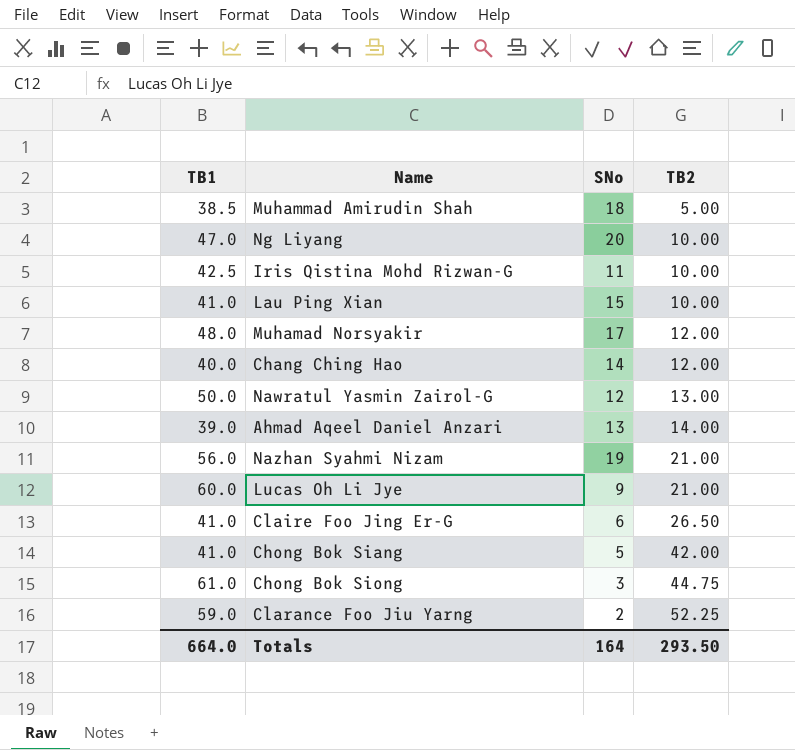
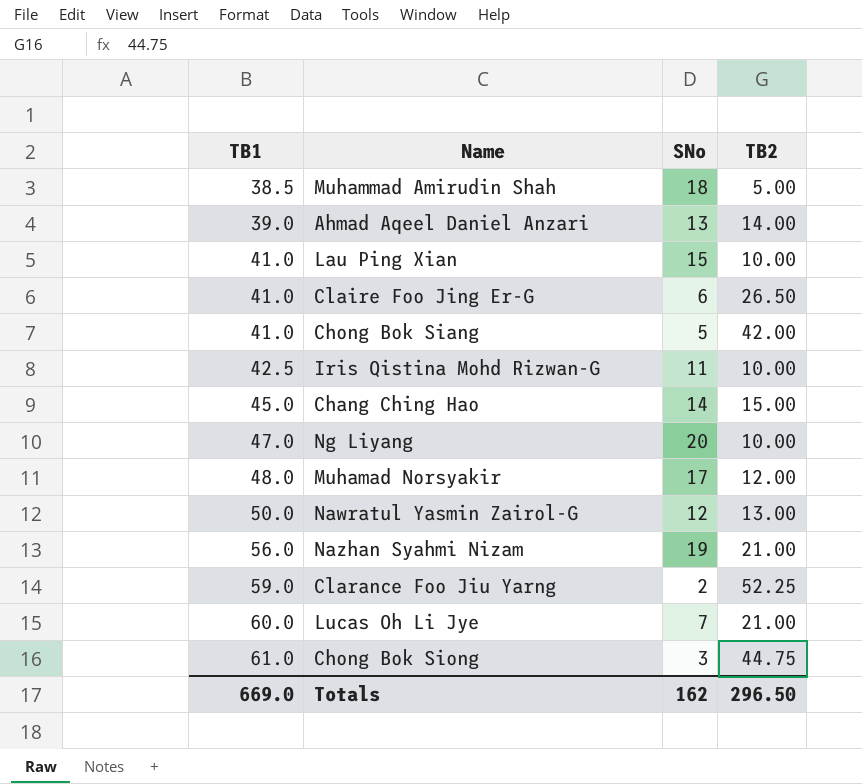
row order: TB2 ascending -> TB1 ascending
Chang Ching Hao | TB1: 40.0 -> 45.0
Chang Ching Hao | TB2: 12.00 -> 15.00
Lucas Oh Li Jye | SNo: 9 -> 7
Totals | TB1: 664.0 -> 669.0
Totals | SNo: 164 -> 162
Totals | TB2: 293.50 -> 296.50

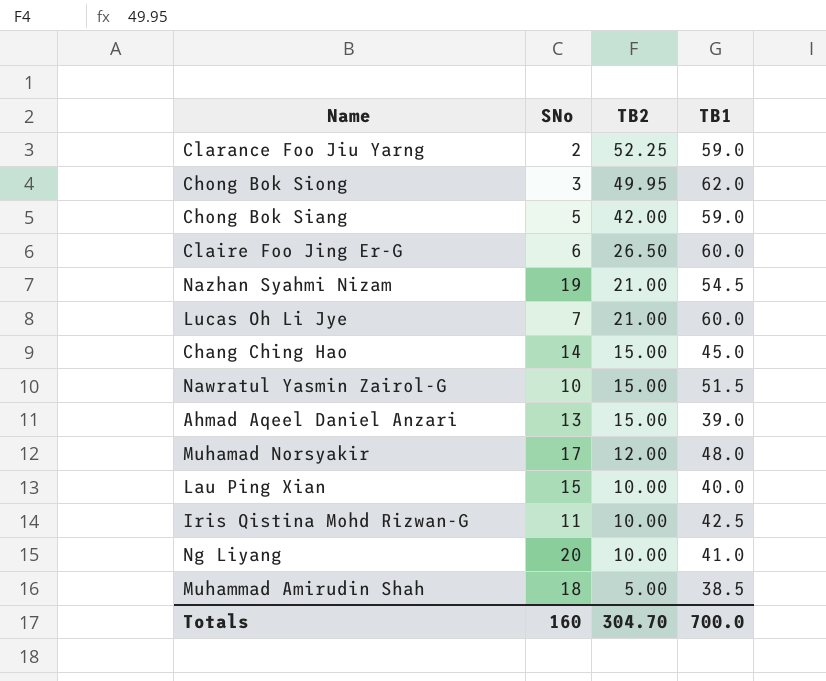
row order: TB1 ascending -> TB2 descending
column TB1 | position: 1 -> 4
Chong Bok Siong | TB2: 44.75 -> 49.95
Chong Bok Siong | TB1: 61.0 -> 62.0
Chong Bok Siang | TB1: 41.0 -> 59.0
Claire Foo Jing Er-G | TB1: 41.0 -> 60.0
Nazhan Syahmi Nizam | TB1: 56.0 -> 54.5
Nawratul Yasmin Zairol-G | SNo: 12 -> 10
Nawratul Yasmin Zairol-G | TB2: 13.00 -> 15.00
Nawratul Yasmin Zairol-G | TB1: 50.0 -> 51.5
Ahmad Aqeel Daniel Anzari | TB2: 14.00 -> 15.00
Lau Ping Xian | TB1: 41.0 -> 40.0
Ng Liyang | TB1: 47.0 -> 41.0
Totals | SNo: 162 -> 160
Totals | TB2: 296.50 -> 304.70
Totals | TB1: 669.0 -> 700.0

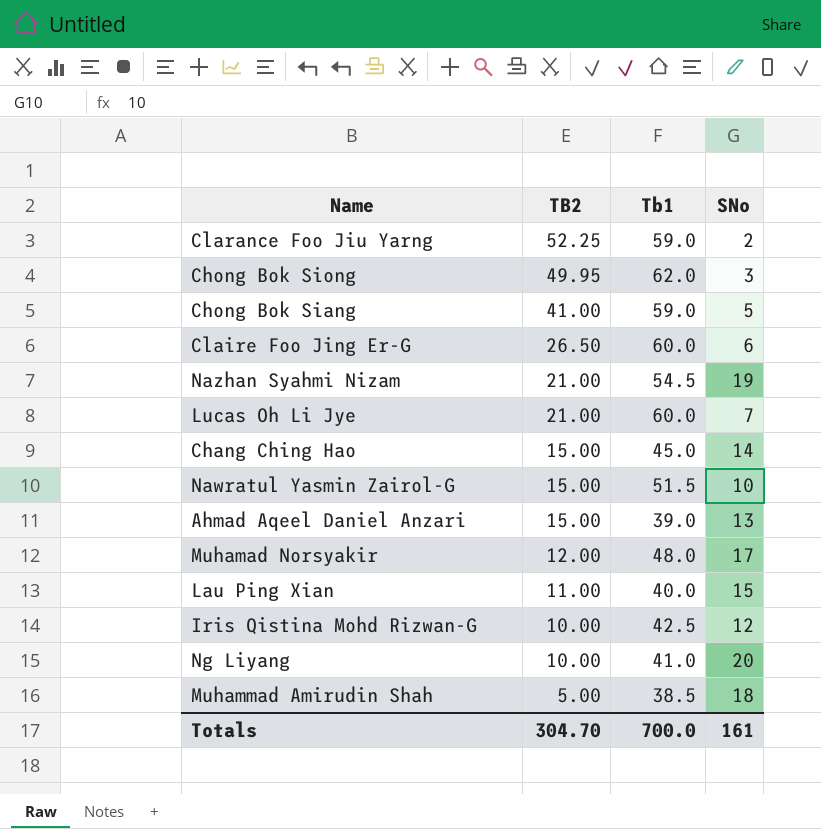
column name: TB1 -> Tb1
column SNo | position: 2 -> 4
Chong Bok Siang | TB2: 42.00 -> 41.00
Lau Ping Xian | TB2: 10.00 -> 11.00
Iris Qistina Mohd Rizwan-G | SNo: 11 -> 12
Totals | SNo: 160 -> 161

